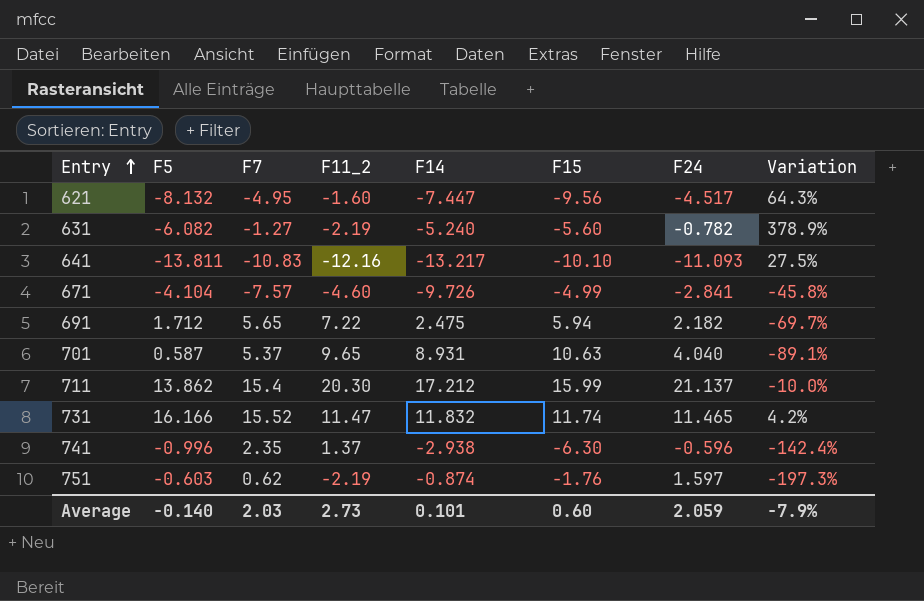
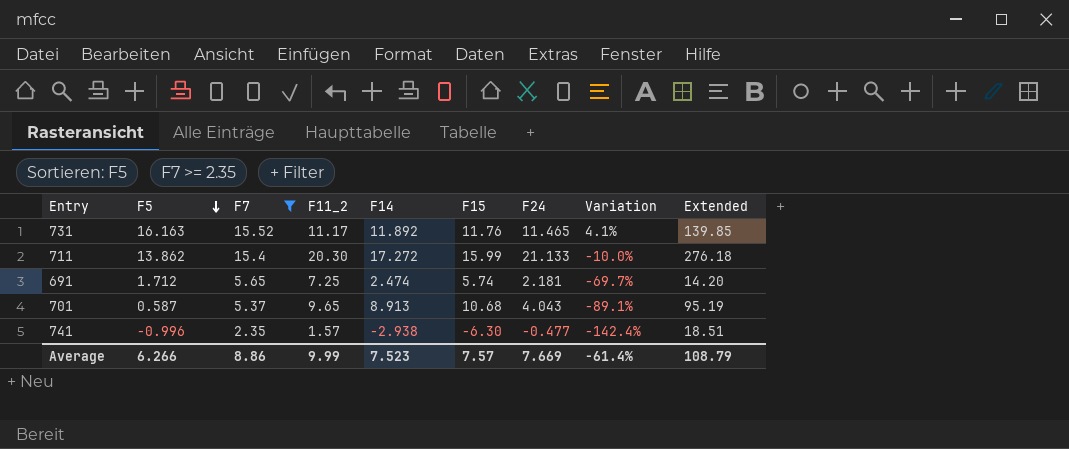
filter: none -> F7 >= 2.35
row order: Entry ascending -> F5 descending
column Extended | formula: none -> [F14] * [F15]
731 | F5: 16.166 -> 16.163
731 | F11_2: 11.47 -> 11.17
731 | F14: 11.832 -> 11.892
731 | F15: 11.74 -> 11.76
731 | Variation: 4.2% -> 4.1%
711 | F14: 17.212 -> 17.272
711 | F24: 21.137 -> 21.133
691 | F11_2: 7.22 -> 7.25
691 | F14: 2.475 -> 2.474
691 | F15: 5.94 -> 5.74
691 | F24: 2.182 -> 2.181
701 | F14: 8.931 -> 8.913
701 | F15: 10.63 -> 10.68
701 | F24: 4.040 -> 4.043
741 | F11_2: 1.37 -> 1.57
741 | F24: -0.596 -> -0.477
Average | F5: -0.140 -> 6.266
Average | F7: 2.03 -> 8.86
Average | F11_2: 2.73 -> 9.99
Average | F14: 0.101 -> 7.523
Average | F15: 0.60 -> 7.57
Average | F24: 2.059 -> 7.669
Average | Variation: -7.9% -> -61.4%

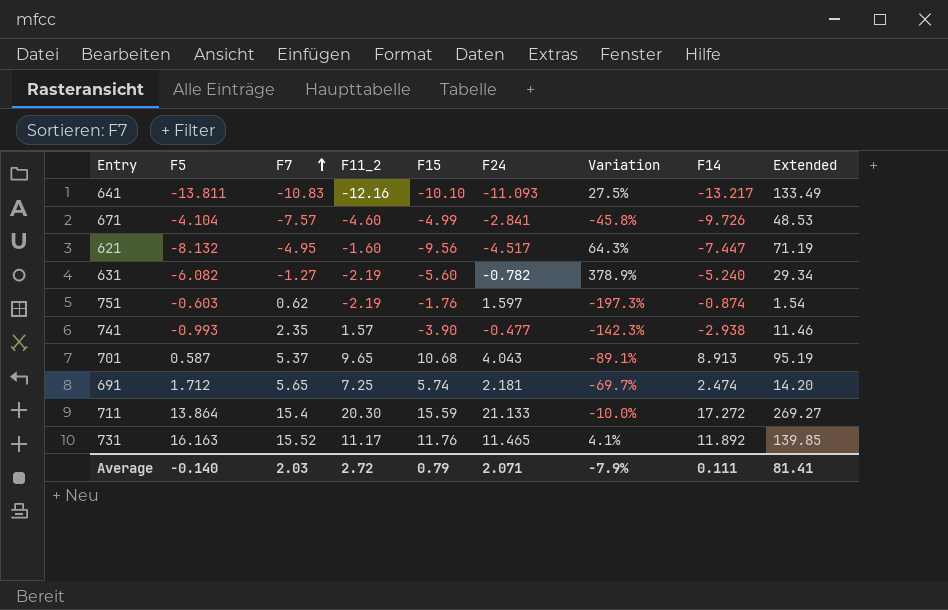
filter: F7 >= 2.35 -> none
row order: F5 descending -> F7 ascending
column F14 | position: 5 -> 8
741 | F5: -0.996 -> -0.993
741 | F15: -6.30 -> -3.90
741 | Variation: -142.4% -> -142.3%
741 | Extended: 18.51 -> 11.46
711 | F5: 13.862 -> 13.864
711 | F15: 15.99 -> 15.59
711 | Extended: 276.18 -> 269.27
Average | F5: 6.266 -> -0.140
Average | F7: 8.86 -> 2.03
Average | F11_2: 9.99 -> 2.72
Average | F15: 7.57 -> 0.79
Average | F24: 7.669 -> 2.071
Average | Variation: -61.4% -> -7.9%
Average | F14: 7.523 -> 0.111
Average | Extended: 108.79 -> 81.41

